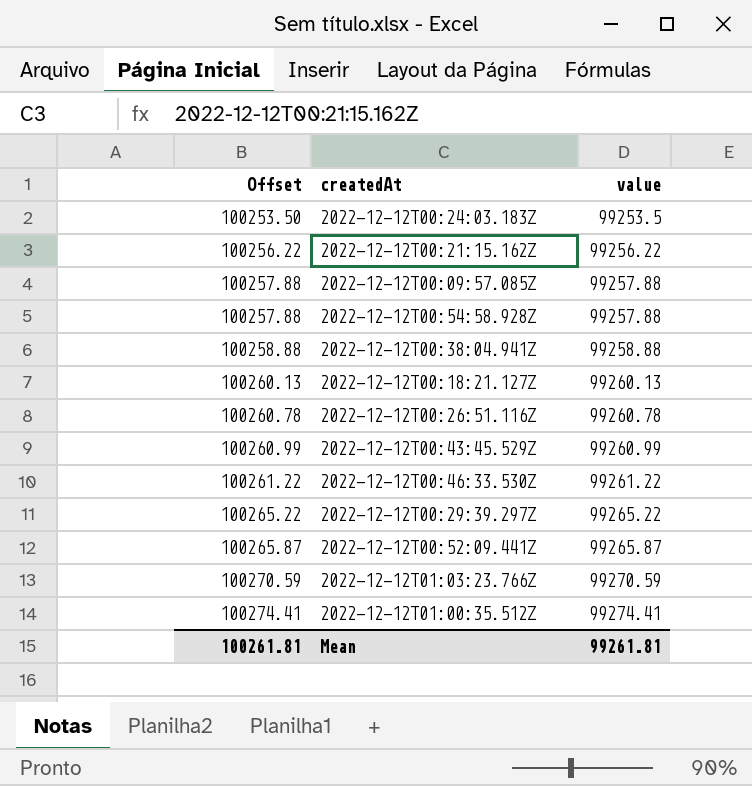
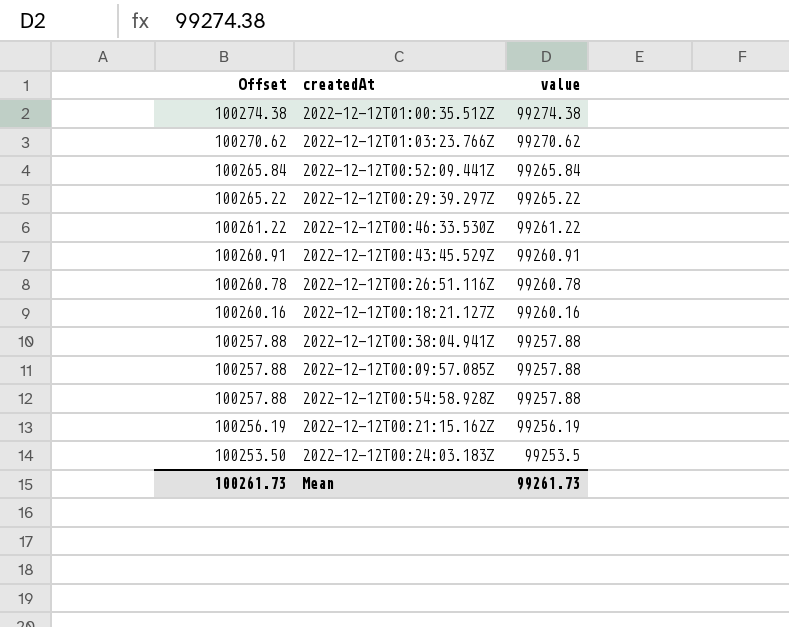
row order: Offset ascending -> Offset descending
2022-12-12T01:00:35.512Z | Offset: 100274.41 -> 100274.38
2022-12-12T01:00:35.512Z | value: 99274.41 -> 99274.38
2022-12-12T01:03:23.766Z | Offset: 100270.59 -> 100270.62
2022-12-12T01:03:23.766Z | value: 99270.59 -> 99270.62
2022-12-12T00:52:09.441Z | Offset: 100265.87 -> 100265.84
2022-12-12T00:52:09.441Z | value: 99265.87 -> 99265.84
2022-12-12T00:43:45.529Z | Offset: 100260.99 -> 100260.91
2022-12-12T00:43:45.529Z | value: 99260.99 -> 99260.91
2022-12-12T00:18:21.127Z | Offset: 100260.13 -> 100260.16
2022-12-12T00:18:21.127Z | value: 99260.13 -> 99260.16
2022-12-12T00:38:04.941Z | Offset: 100258.88 -> 100257.88
2022-12-12T00:38:04.941Z | value: 99258.88 -> 99257.88
2022-12-12T00:21:15.162Z | Offset: 100256.22 -> 100256.19
2022-12-12T00:21:15.162Z | value: 99256.22 -> 99256.19
Mean | Offset: 100261.81 -> 100261.73
Mean | value: 99261.81 -> 99261.73

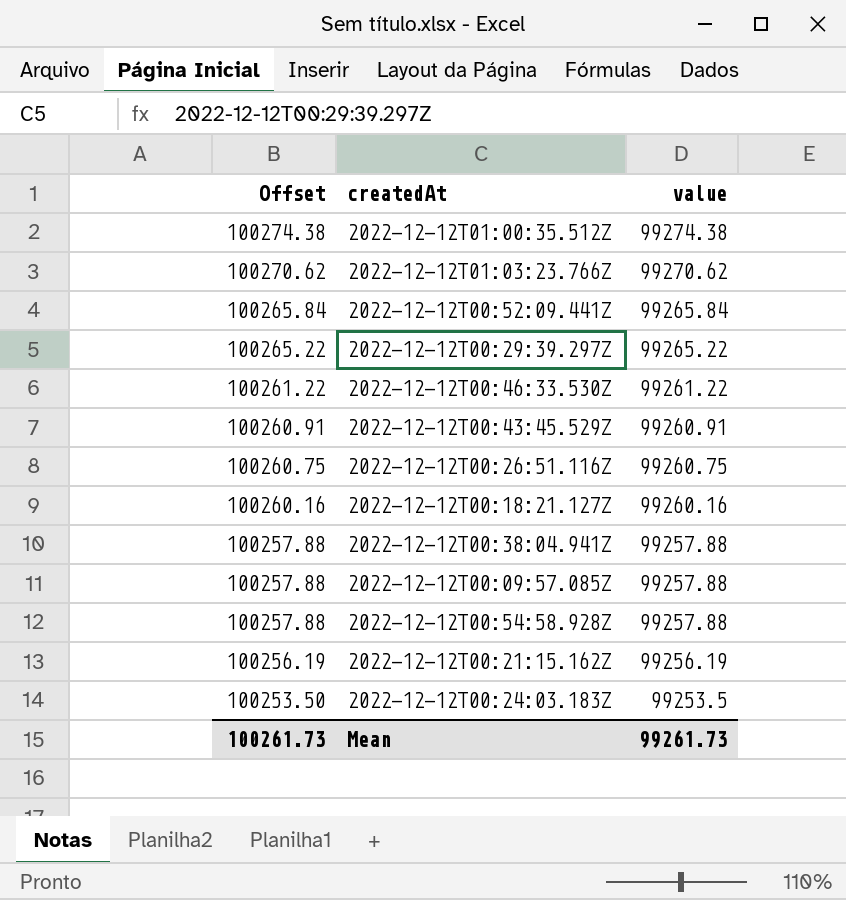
2022-12-12T00:26:51.116Z | Offset: 100260.78 -> 100260.75
2022-12-12T00:26:51.116Z | value: 99260.78 -> 99260.75

